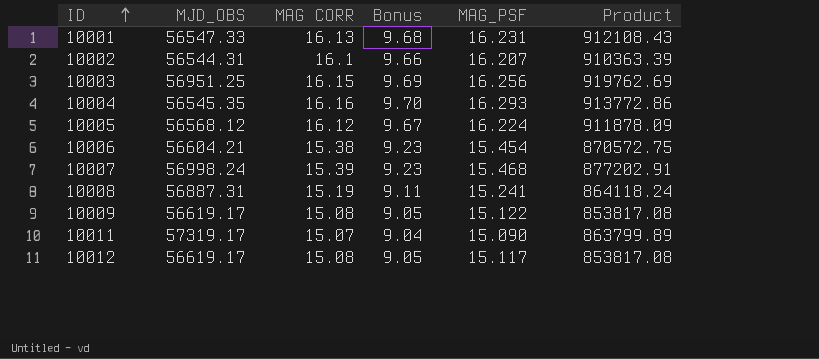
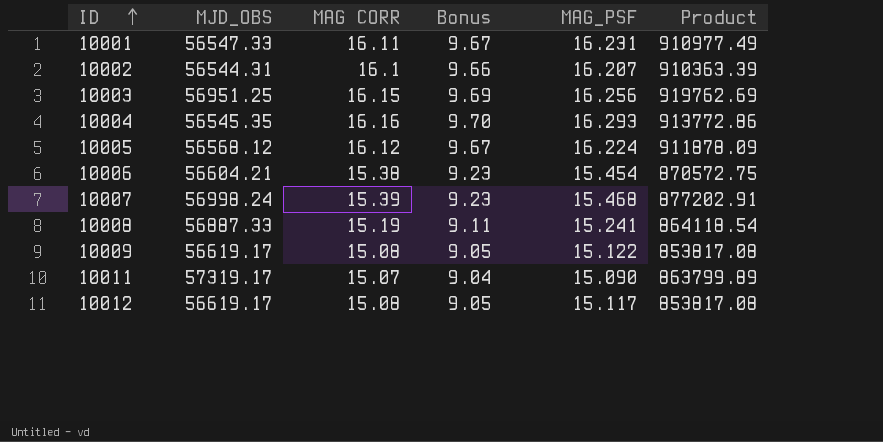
10001 | MAG CORR: 16.13 -> 16.11
10001 | Bonus: 9.68 -> 9.67
10001 | Product: 912108.43 -> 910977.49
10008 | MJD_OBS: 56887.31 -> 56887.33
10008 | Product: 864118.24 -> 864118.54

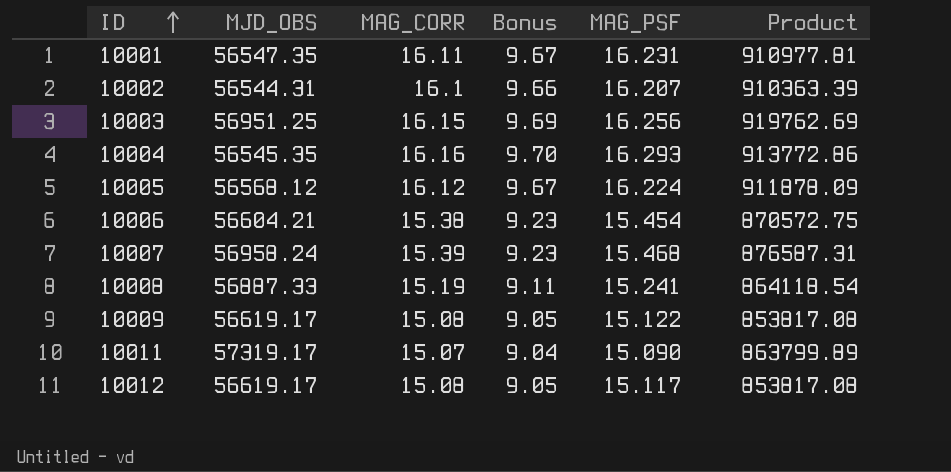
column name: MAG CORR -> MAG_CORR
10001 | MJD_OBS: 56547.33 -> 56547.35
10001 | Product: 910977.49 -> 910977.81
10007 | MJD_OBS: 56998.24 -> 56958.24
10007 | Product: 877202.91 -> 876587.31

